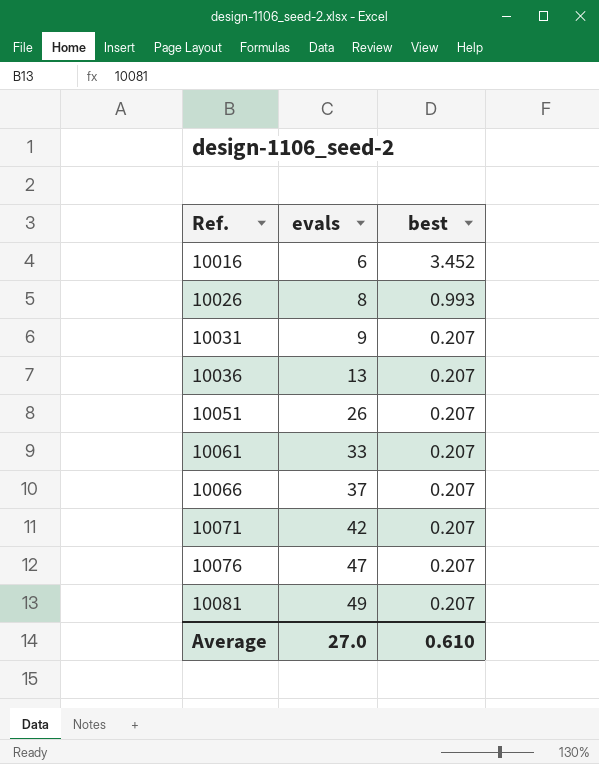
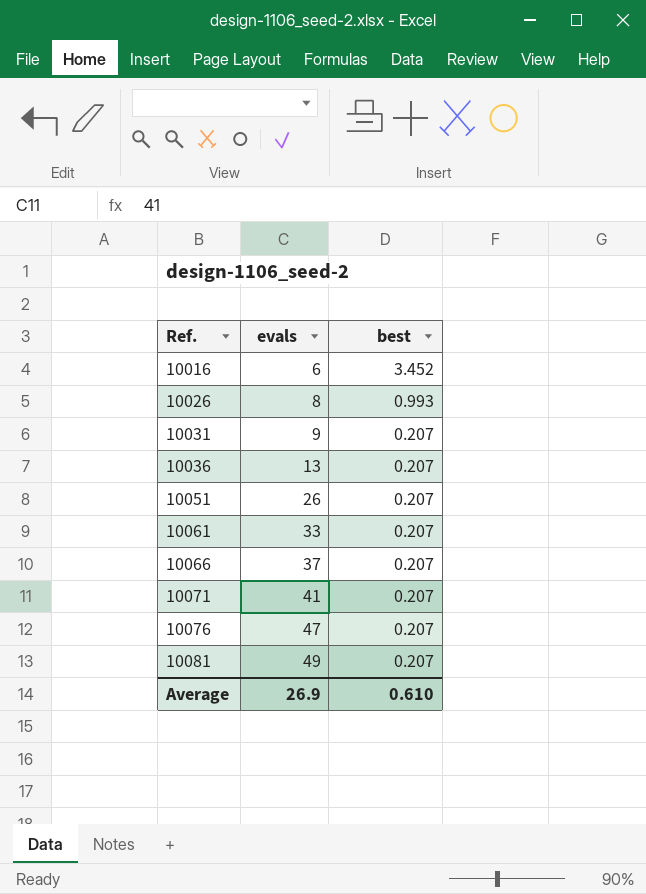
10071 | evals: 42 -> 41
Average | evals: 27.0 -> 26.9

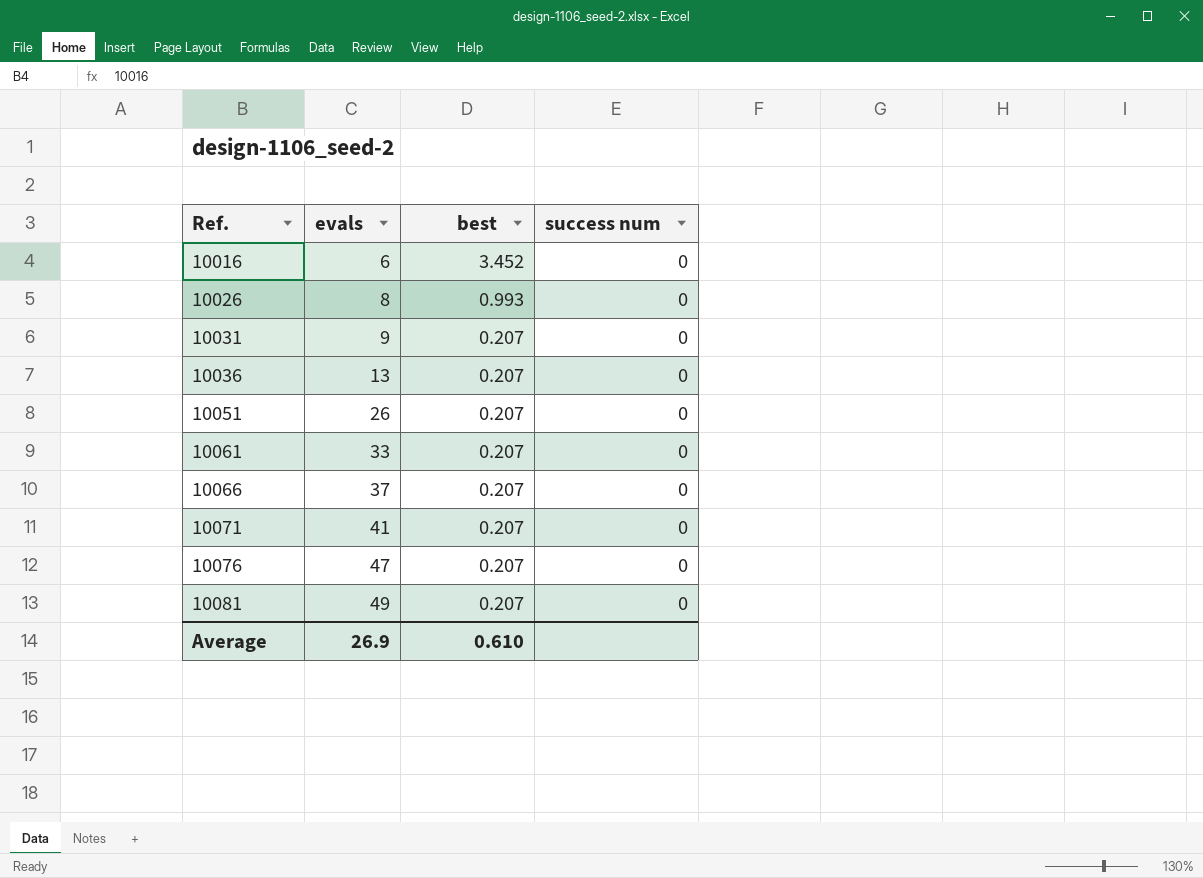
column success num | position: none -> 4

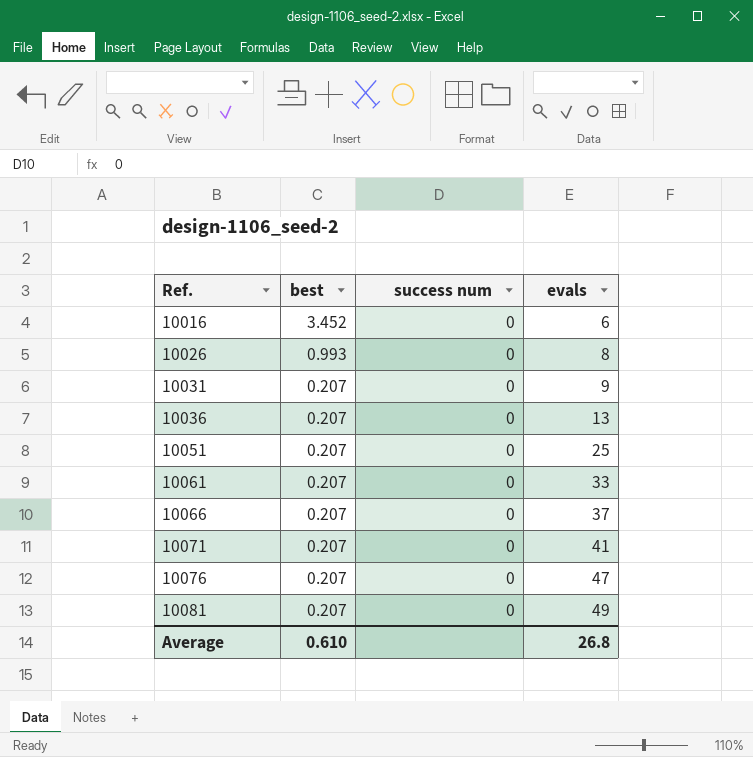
column evals | position: 2 -> 4
10051 | evals: 26 -> 25
Average | evals: 26.9 -> 26.8

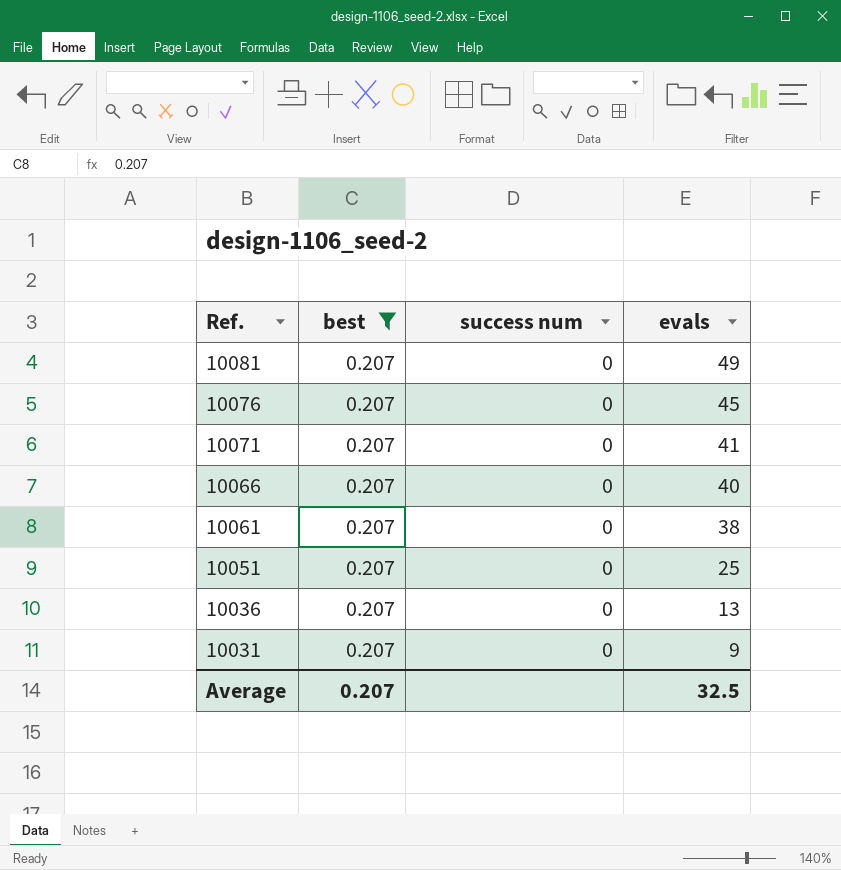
filter: none -> best = 0.207
row order: Ref. ascending -> Ref. descending
10076 | evals: 47 -> 45
10066 | evals: 37 -> 40
10061 | evals: 33 -> 38
Average | best: 0.610 -> 0.207
Average | evals: 26.8 -> 32.5

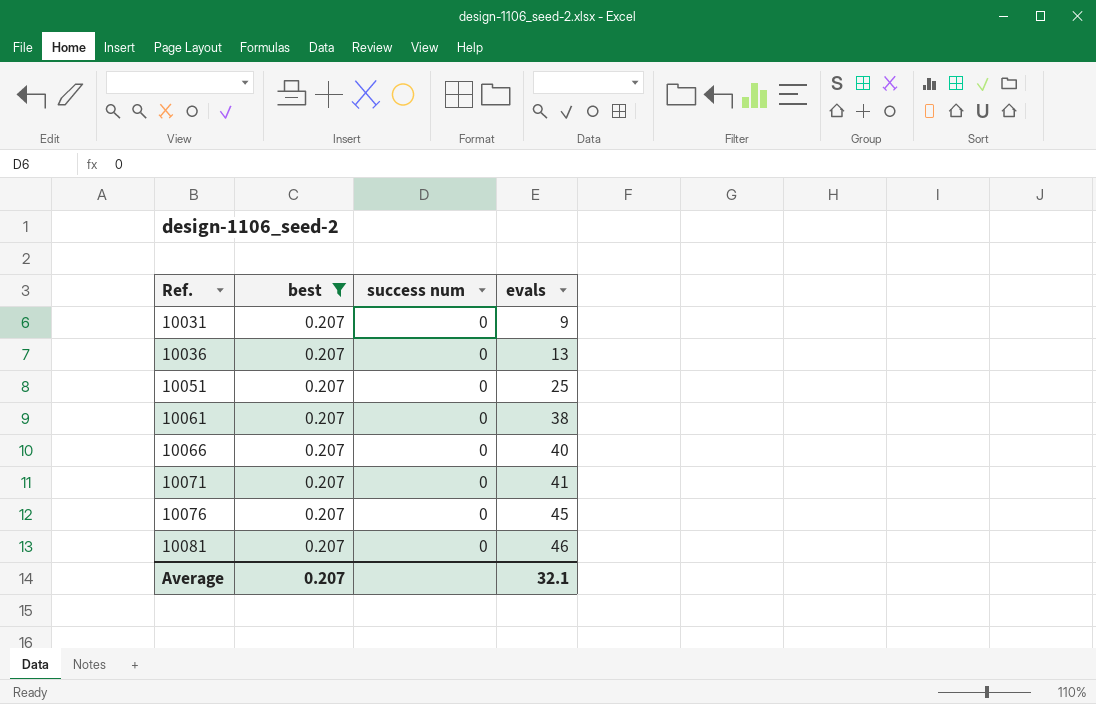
row order: Ref. descending -> Ref. ascending
10081 | evals: 49 -> 46
Average | evals: 32.5 -> 32.1

